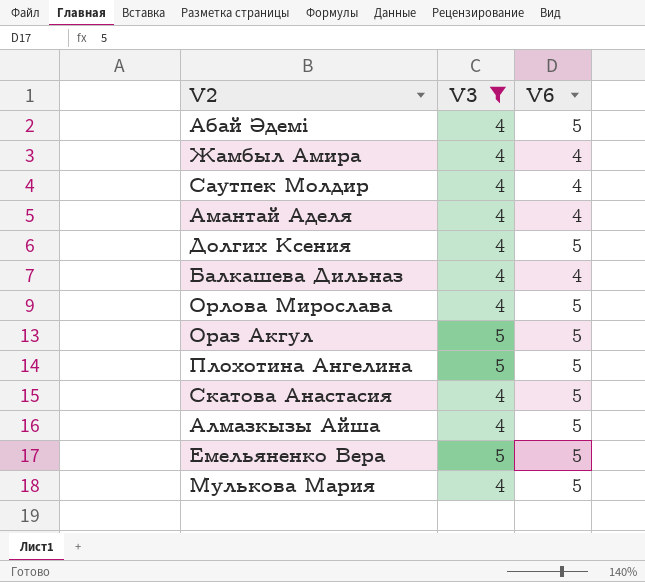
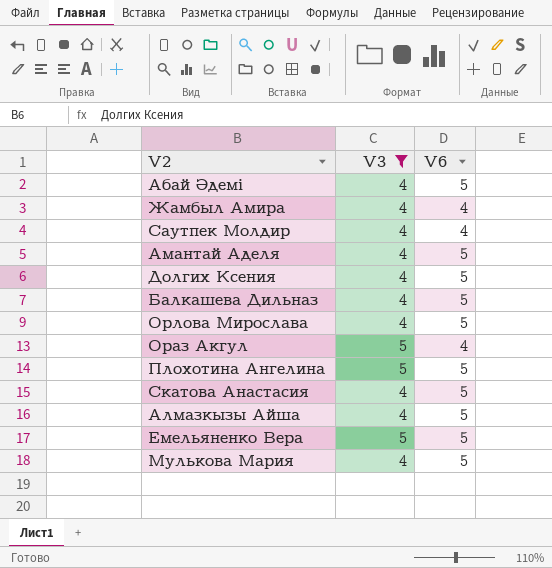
Амантай Аделя | V6: 4 -> 5
Балкашева Дильназ | V6: 4 -> 5
Ораз Акгул | V6: 5 -> 4

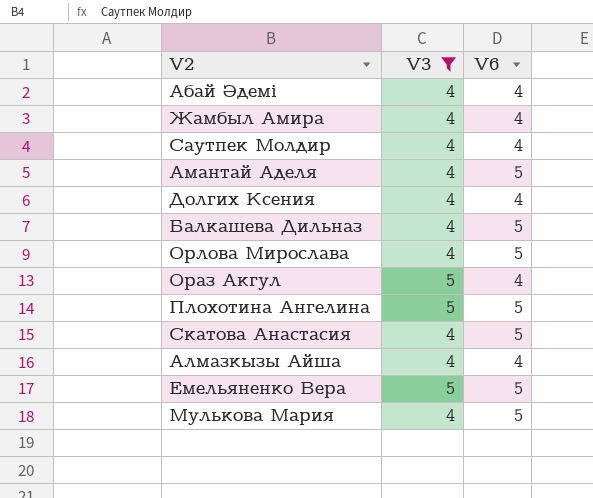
Абай Әдемі | V6: 5 -> 4
Долгих Ксения | V6: 5 -> 4
Алмазкызы Айша | V6: 5 -> 4

